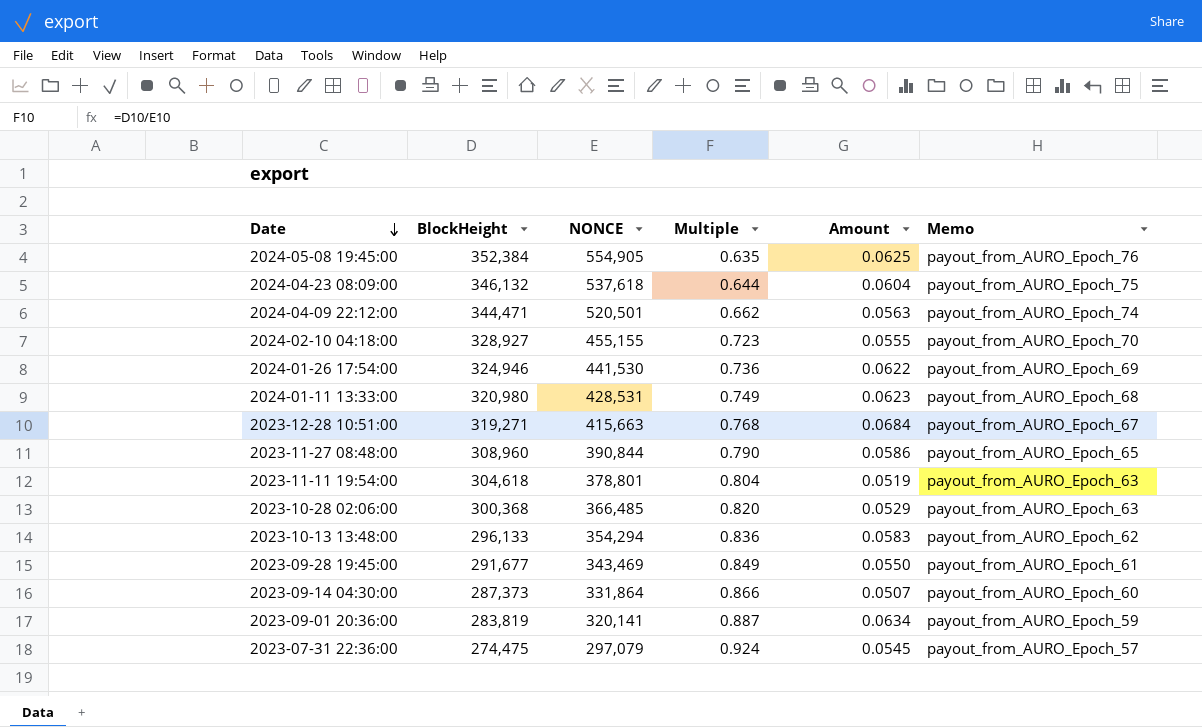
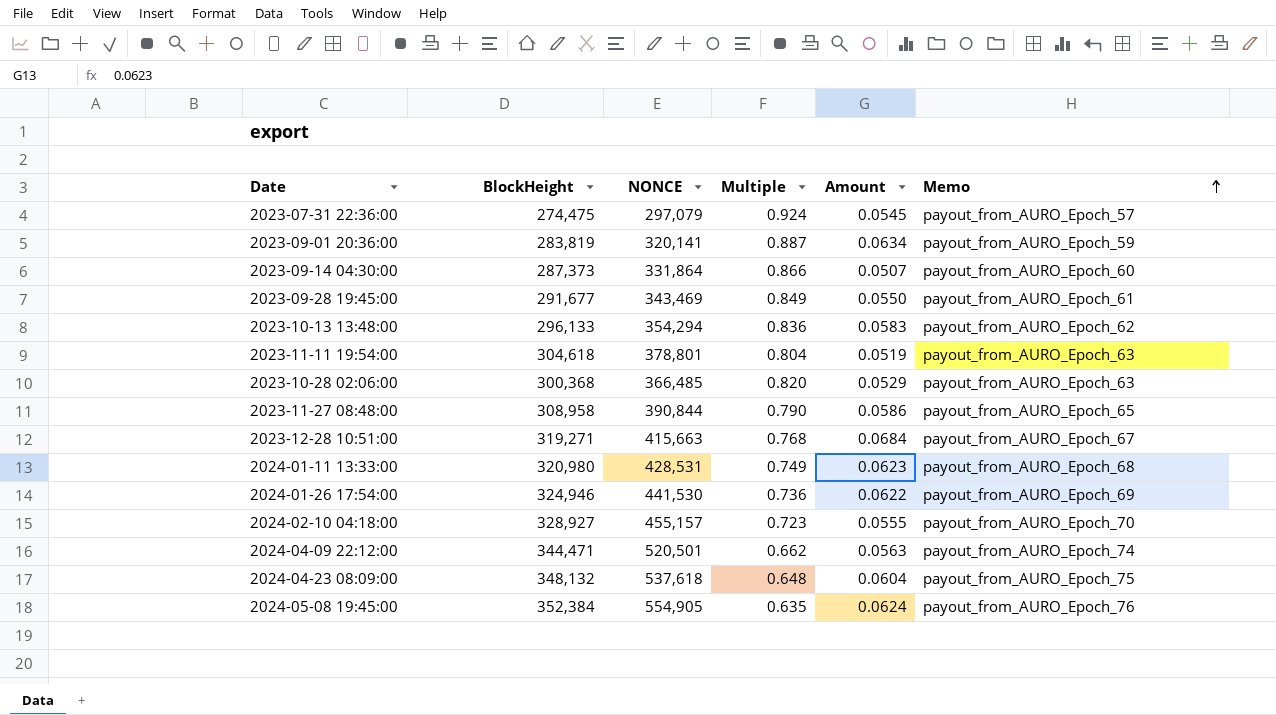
row order: Date descending -> Memo ascending
2023-11-27 08:48:00 | BlockHeight: 308,960 -> 308,958
2024-02-10 04:18:00 | NONCE: 455,155 -> 455,157
2024-04-23 08:09:00 | BlockHeight: 346,132 -> 348,132
2024-04-23 08:09:00 | Multiple: 0.644 -> 0.648
2024-05-08 19:45:00 | Amount: 0.0625 -> 0.0624

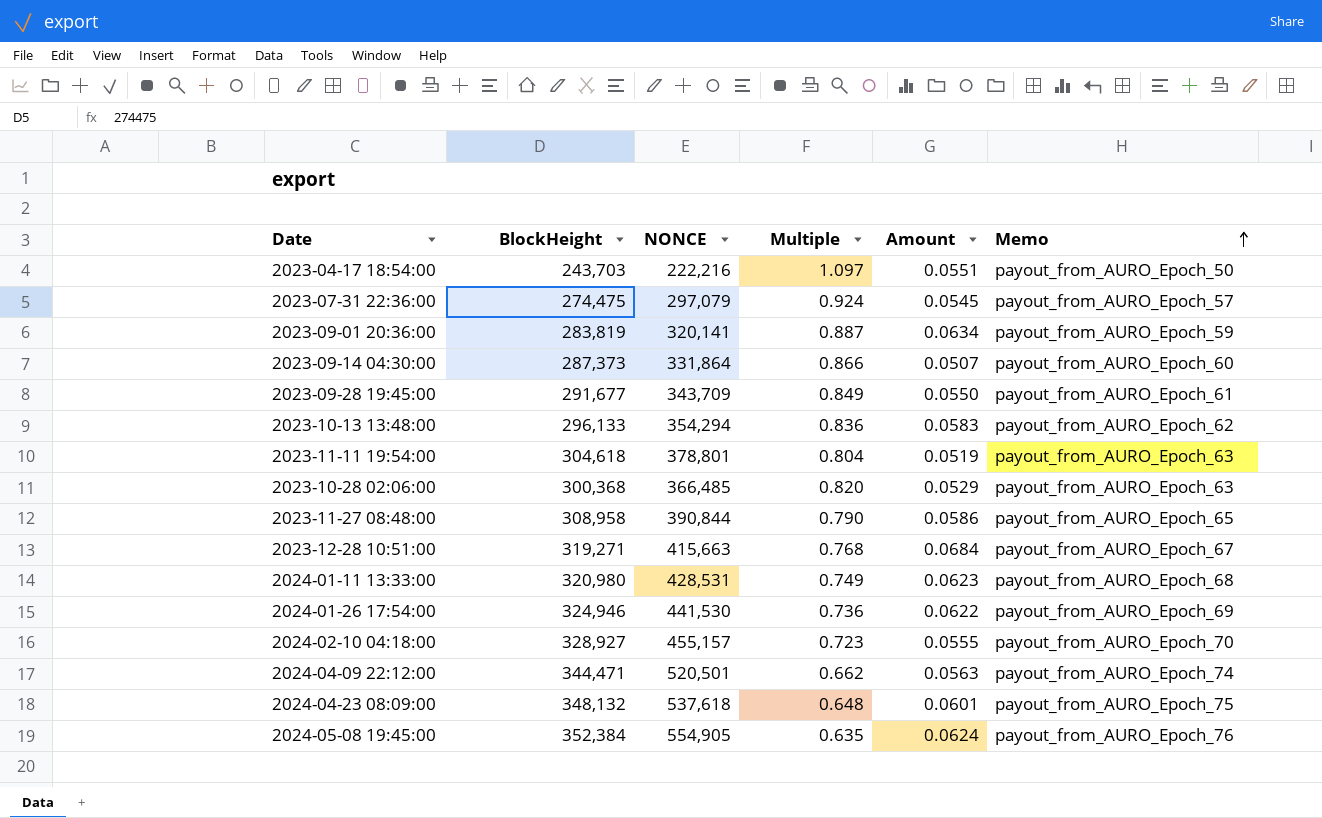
row 2023-04-17 18:54:00: none -> 243,703 | 222,216 | 1.097 | 0.0551 | payout_from_AURO_Epoch_50
2023-09-28 19:45:00 | NONCE: 343,469 -> 343,709
2024-04-23 08:09:00 | Amount: 0.0604 -> 0.0601

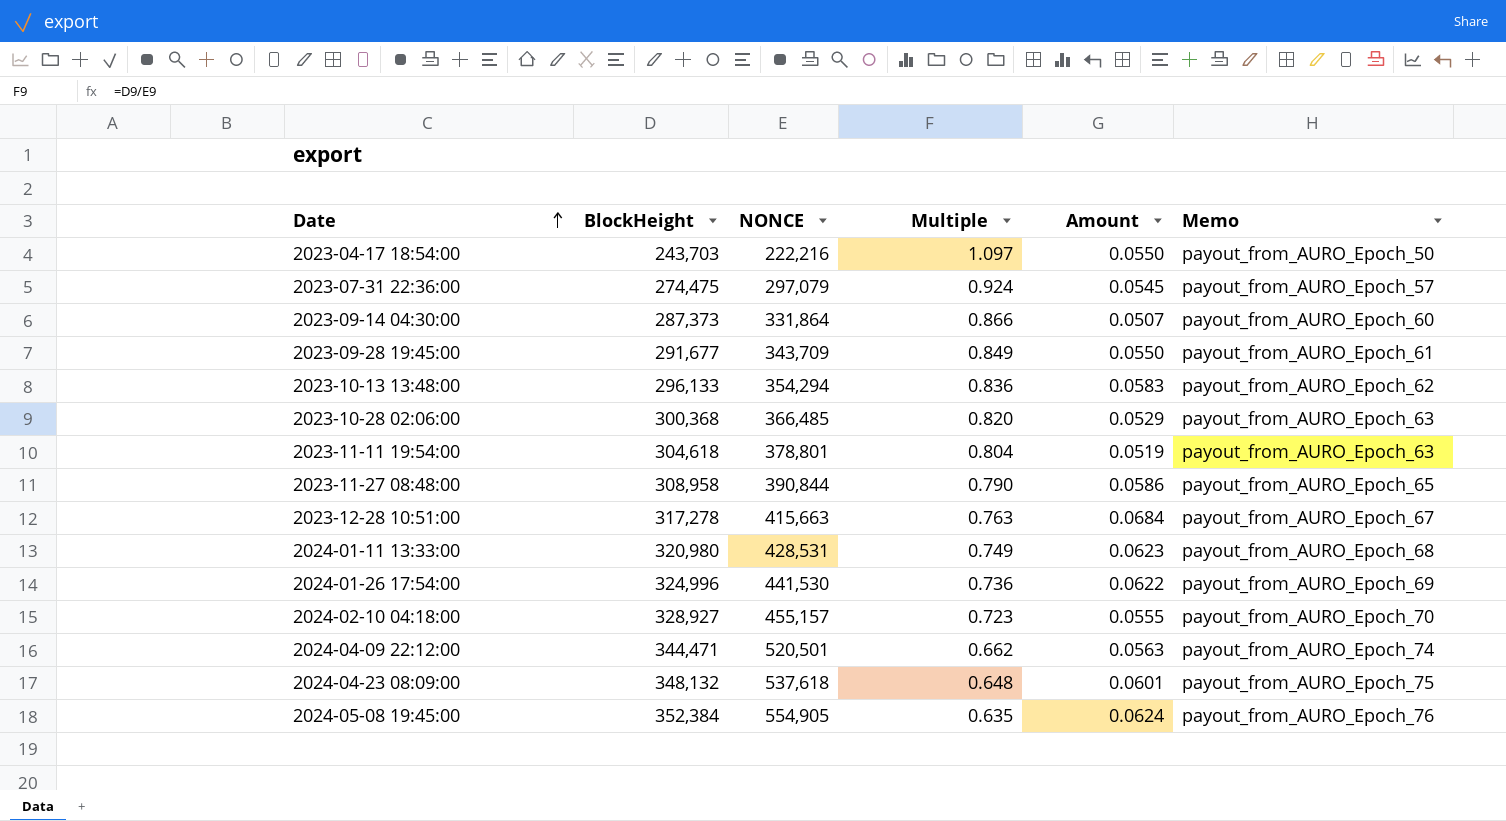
row order: Memo ascending -> Date ascending
row 2023-09-01 20:36:00: 283,819 | 320,141 | 0.887 | 0.0634 | payout_from_AURO_Epoch_59 -> none
2023-04-17 18:54:00 | Amount: 0.0551 -> 0.0550
2023-12-28 10:51:00 | BlockHeight: 319,271 -> 317,278
2023-12-28 10:51:00 | Multiple: 0.768 -> 0.763
2024-01-26 17:54:00 | BlockHeight: 324,946 -> 324,996

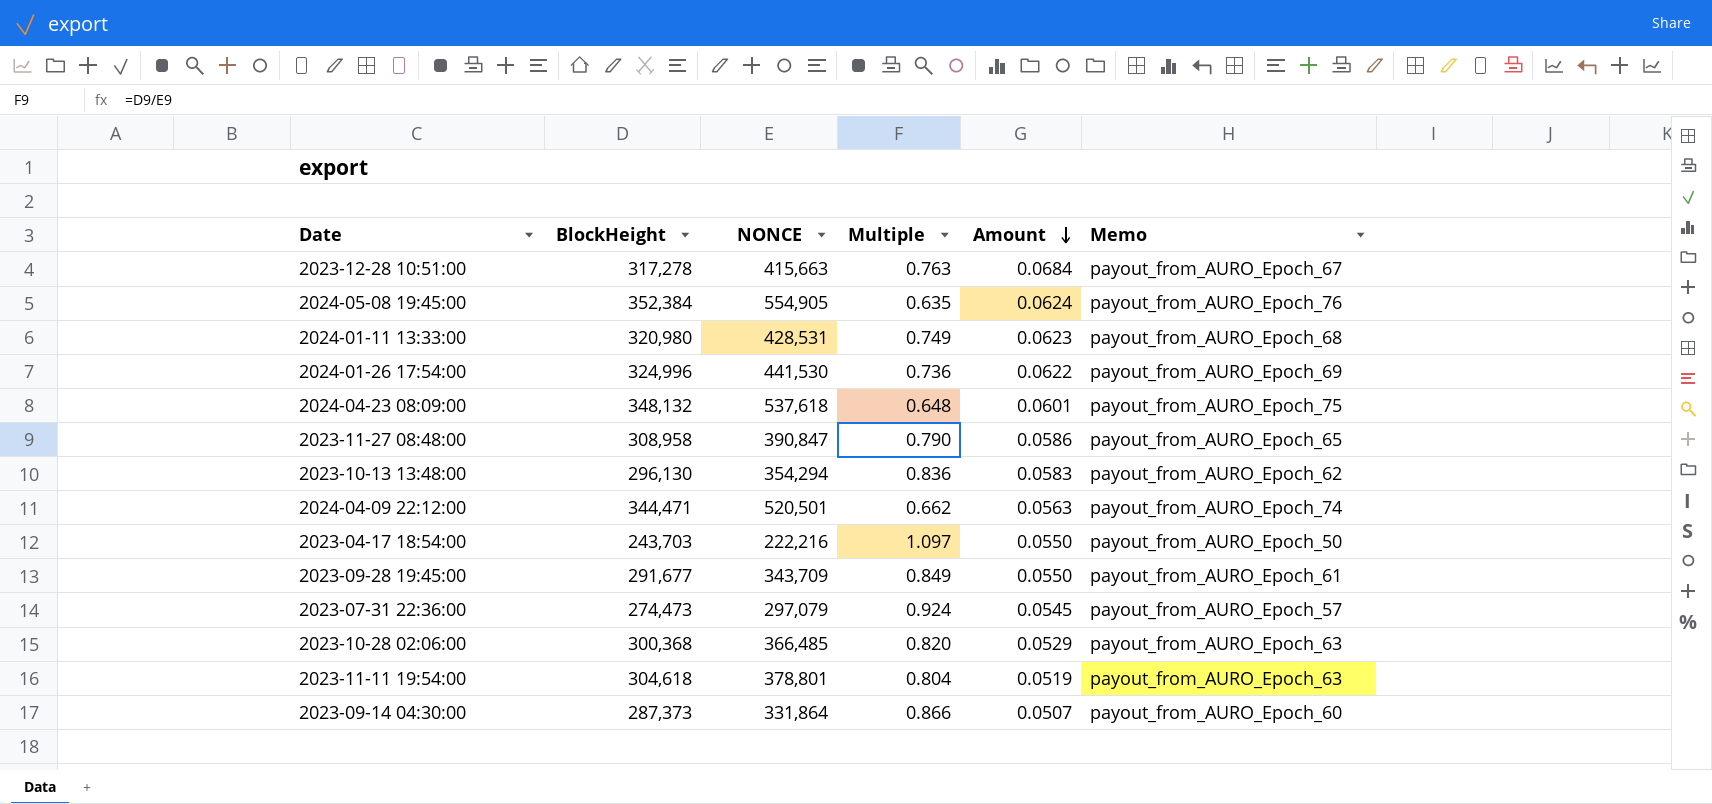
row order: Date ascending -> Amount descending
row 2024-02-10 04:18:00: 328,927 | 455,157 | 0.723 | 0.0555 | payout_from_AURO_Epoch_70 -> none
2023-11-27 08:48:00 | NONCE: 390,844 -> 390,847
2023-10-13 13:48:00 | BlockHeight: 296,133 -> 296,130
2023-07-31 22:36:00 | BlockHeight: 274,475 -> 274,473

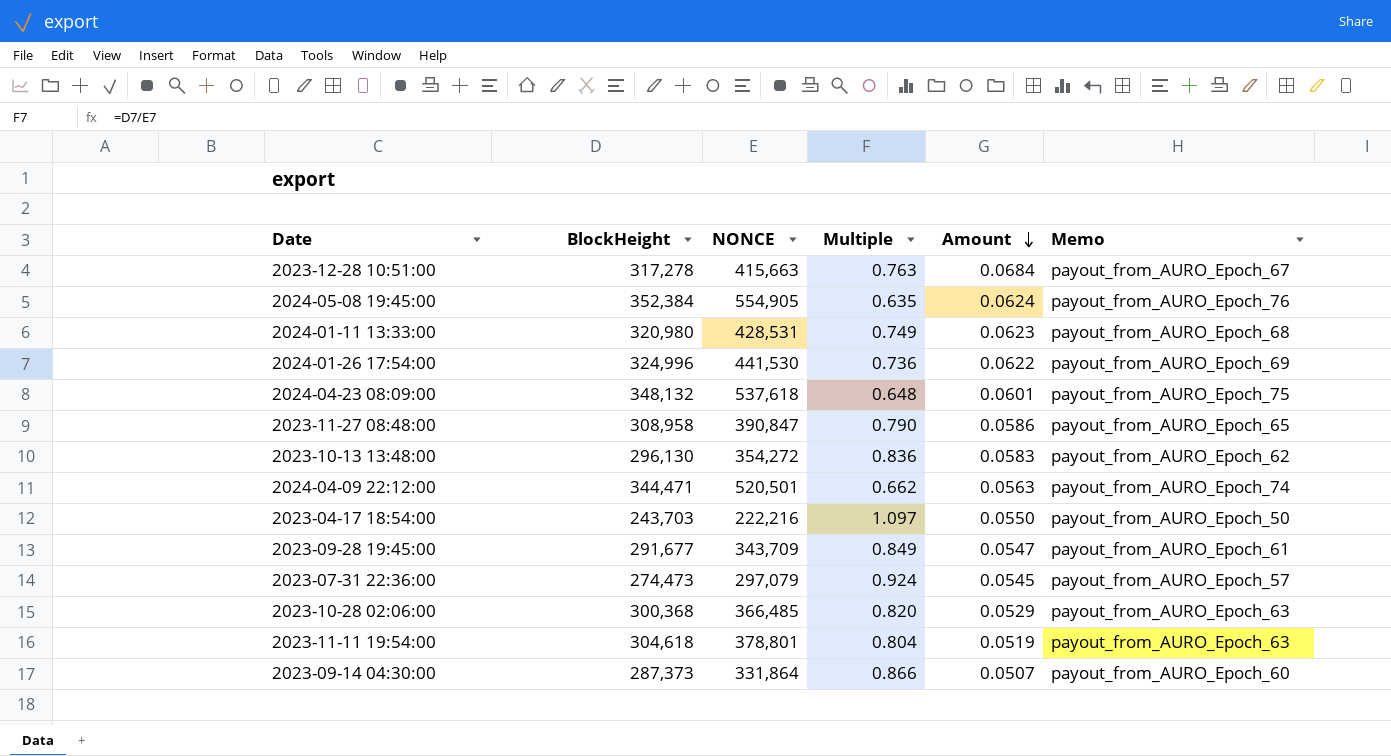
2023-10-13 13:48:00 | NONCE: 354,294 -> 354,272
2023-09-28 19:45:00 | Amount: 0.0550 -> 0.0547

